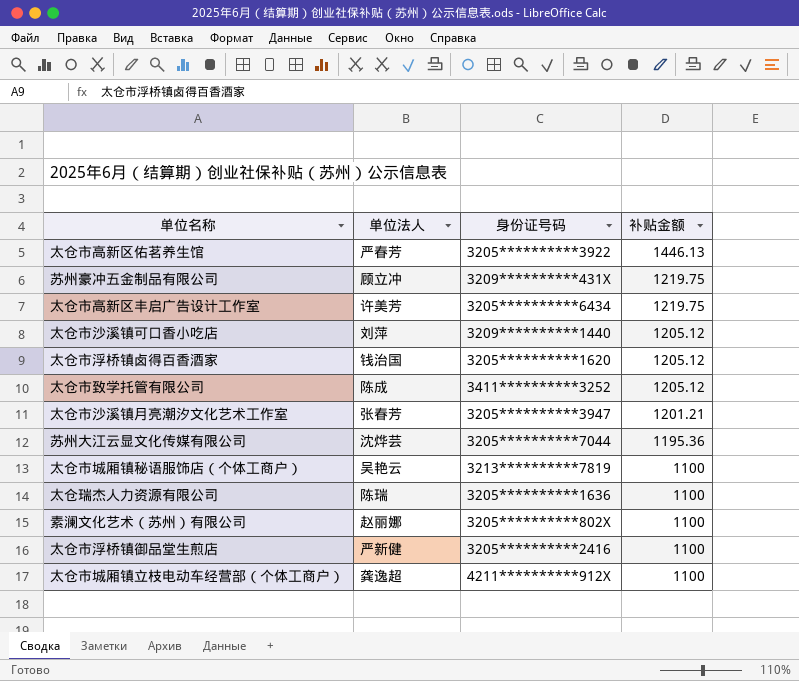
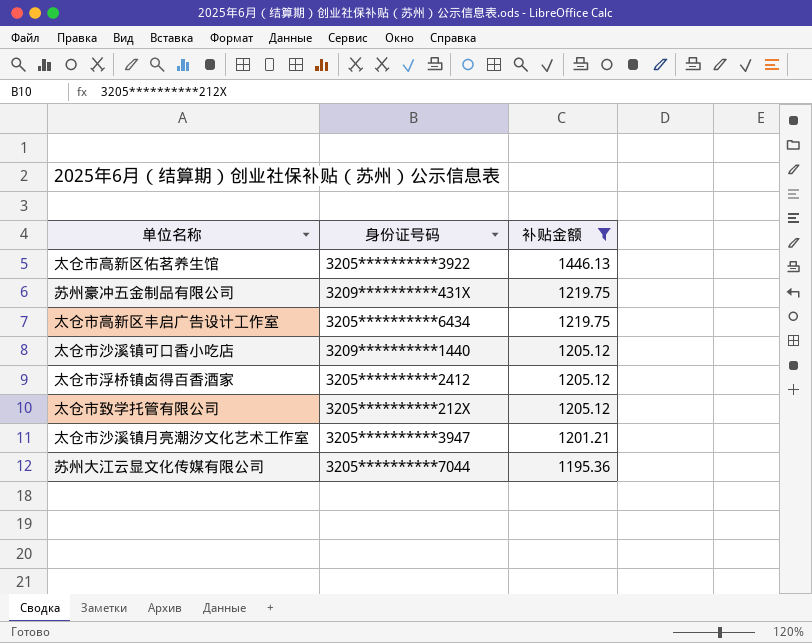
filter: none -> 补贴金额 != 1100
column 单位法人 | position: 2 -> none
太仓市浮桥镇卤得百香酒家 | 身份证号码: 3205**********1620 -> 3205**********2412
太仓市致学托管有限公司 | 身份证号码: 3411**********3252 -> 3205**********212X

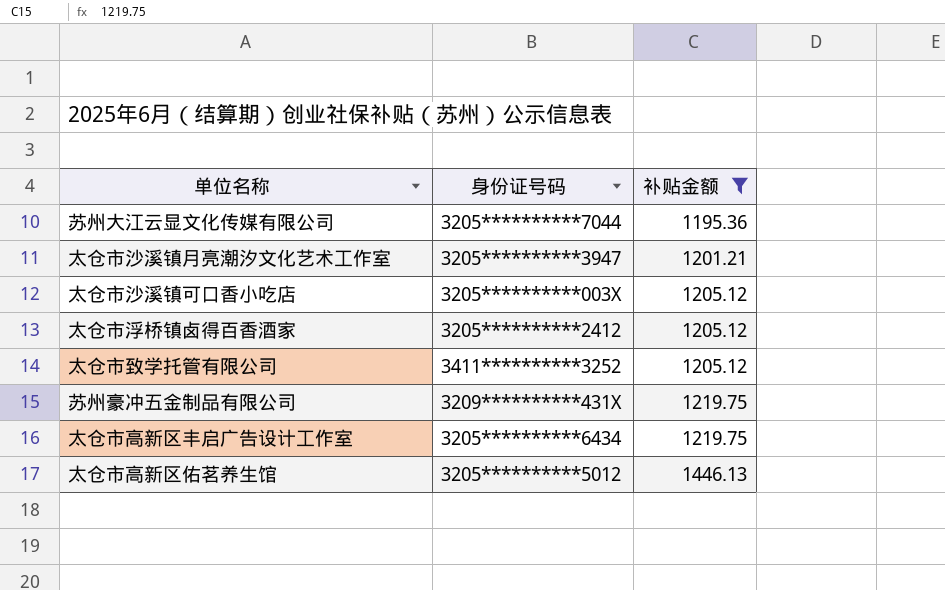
row order: 补贴金额 descending -> 补贴金额 ascending
太仓市沙溪镇可口香小吃店 | 身份证号码: 3209**********1440 -> 3205**********003X
太仓市致学托管有限公司 | 身份证号码: 3205**********212X -> 3411**********3252
太仓市高新区佑茗养生馆 | 身份证号码: 3205**********3922 -> 3205**********5012

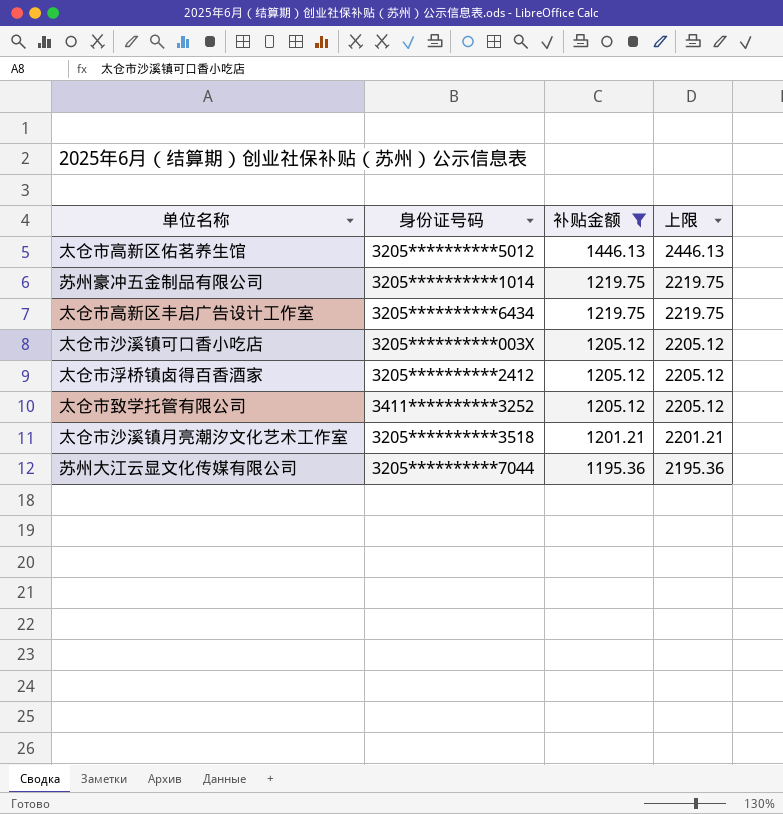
row order: 补贴金额 ascending -> 补贴金额 descending
column 上限 | formula: none -> [补贴金额] + 1000
苏州豪冲五金制品有限公司 | 身份证号码: 3209**********431X -> 3205**********1014
太仓市沙溪镇月亮潮汐文化艺术工作室 | 身份证号码: 3205**********3947 -> 3205**********3518

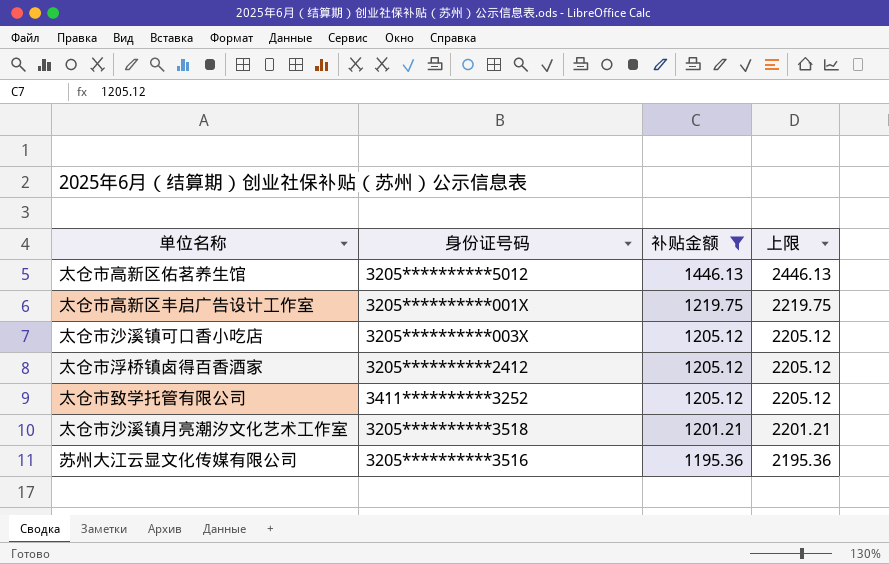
row 苏州豪冲五金制品有限公司: 3205**********1014 | 1219.75 | 2219.75 -> none
太仓市高新区丰启广告设计工作室 | 身份证号码: 3205**********6434 -> 3205**********001X
苏州大江云显文化传媒有限公司 | 身份证号码: 3205**********7044 -> 3205**********3516

